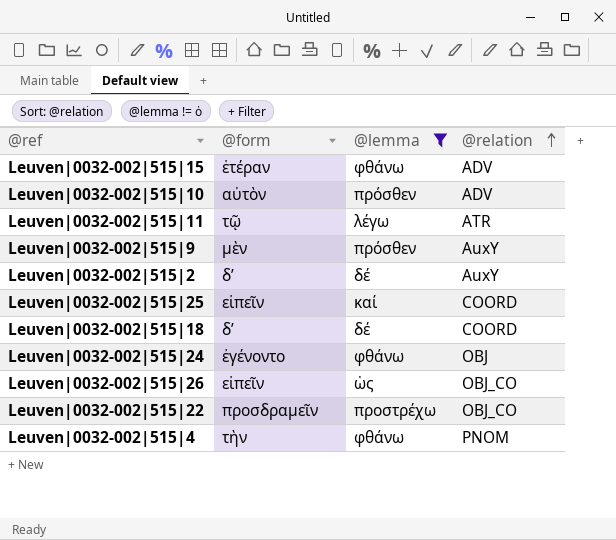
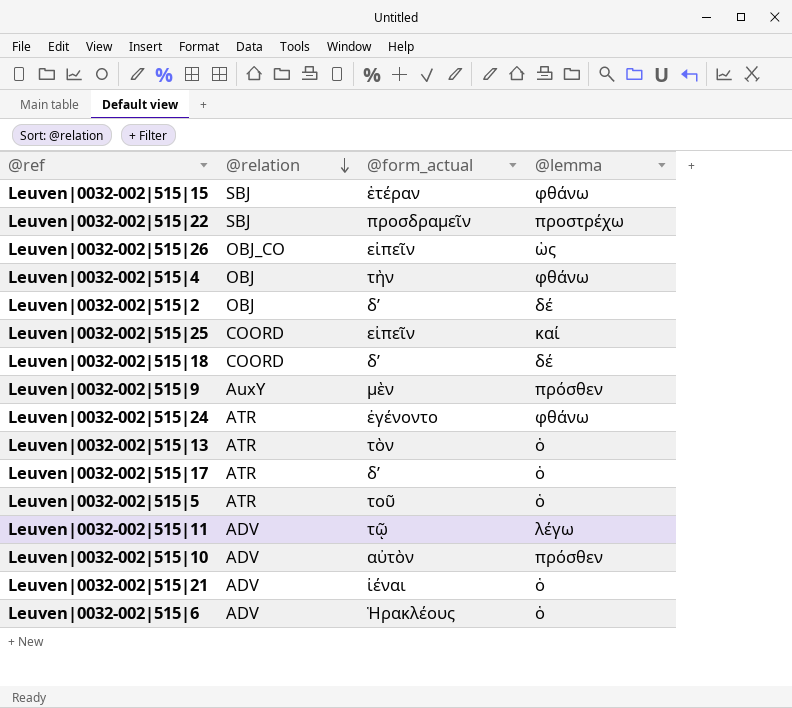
filter: @lemma != ὁ -> none
row order: @relation ascending -> @relation descending
column @relation | position: 4 -> 2
column name: @form -> @form_actual
Leuven|0032-002|515|15 | @relation: ADV -> SBJ
Leuven|0032-002|515|22 | @relation: OBJ_CO -> SBJ
Leuven|0032-002|515|4 | @relation: PNOM -> OBJ
Leuven|0032-002|515|2 | @relation: AuxY -> OBJ
Leuven|0032-002|515|24 | @relation: OBJ -> ATR
Leuven|0032-002|515|11 | @relation: ATR -> ADV

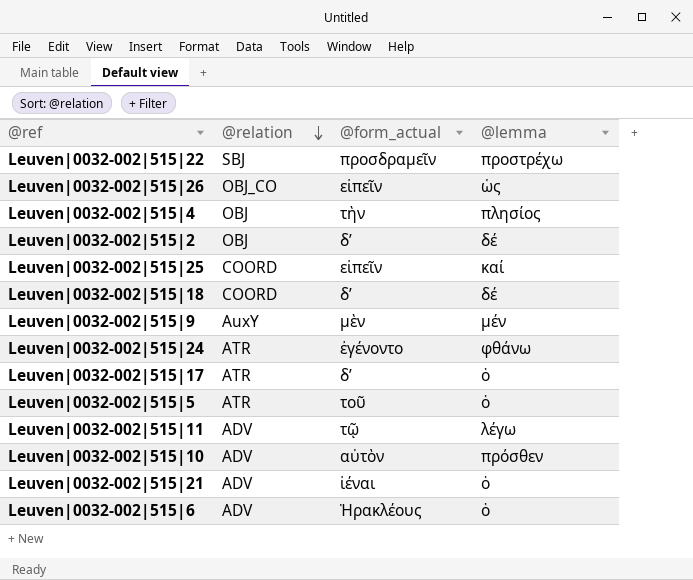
row Leuven|0032-002|515|15: SBJ | ἑτέραν | φθάνω -> none
row Leuven|0032-002|515|13: ATR | τὸν | ὁ -> none
Leuven|0032-002|515|4 | @lemma: φθάνω -> πλησίος
Leuven|0032-002|515|9 | @lemma: πρόσθεν -> μέν

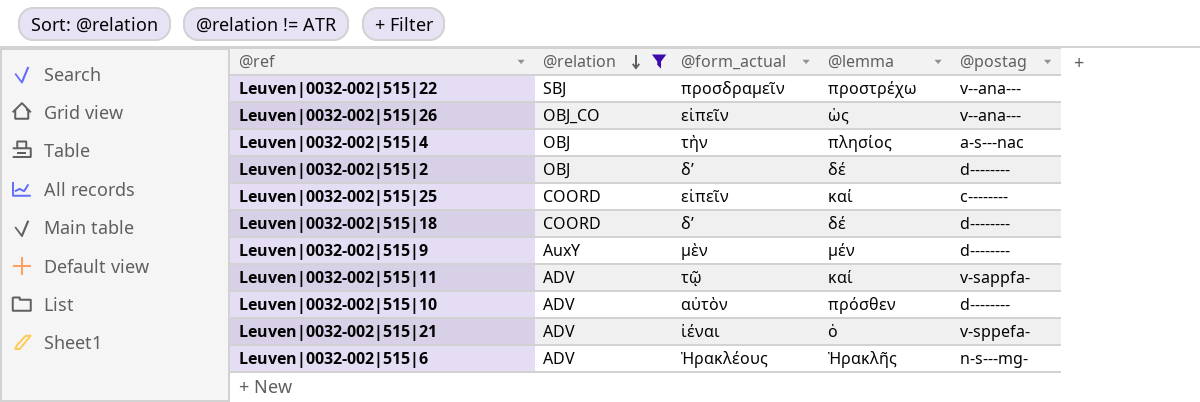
filter: none -> @relation != ATR
column @postag | position: none -> 5
Leuven|0032-002|515|11 | @lemma: λέγω -> καί
Leuven|0032-002|515|6 | @lemma: ὁ -> Ἡρακλῆς

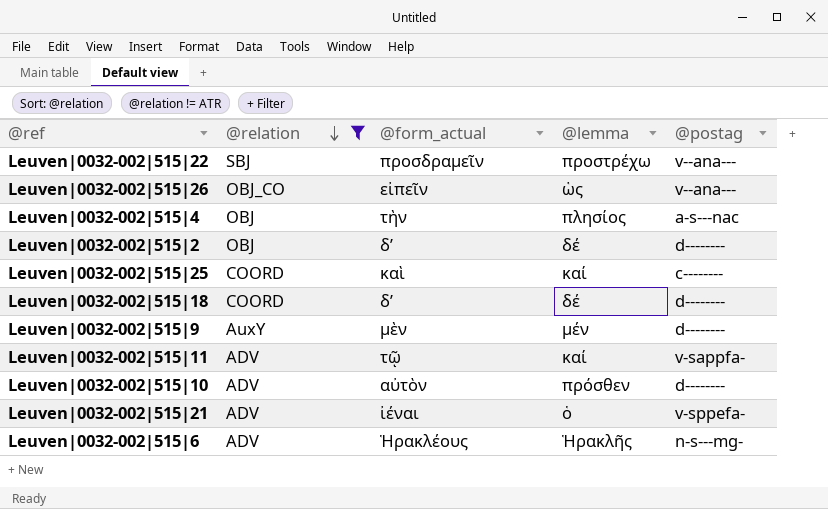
Leuven|0032-002|515|25 | @form_actual: εἰπεῖν -> καὶ

